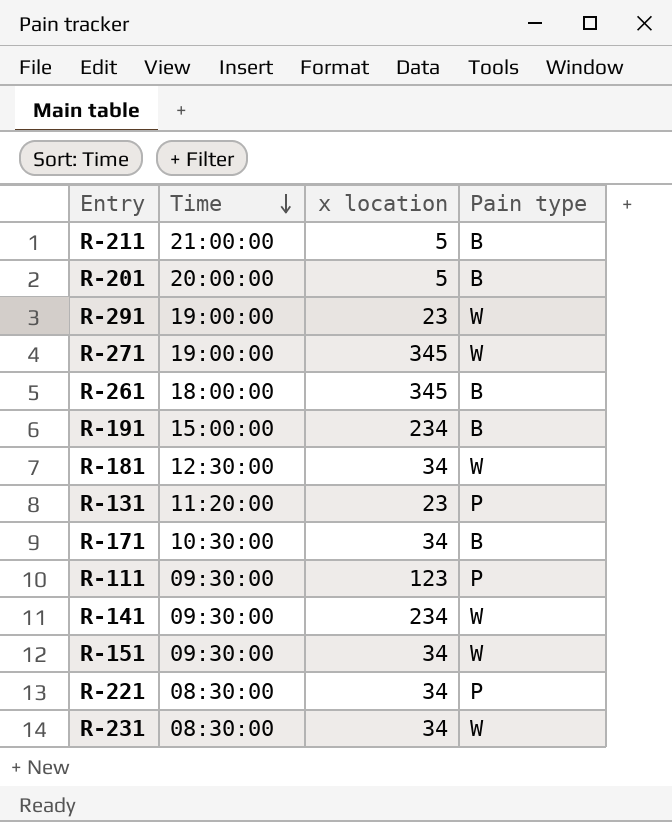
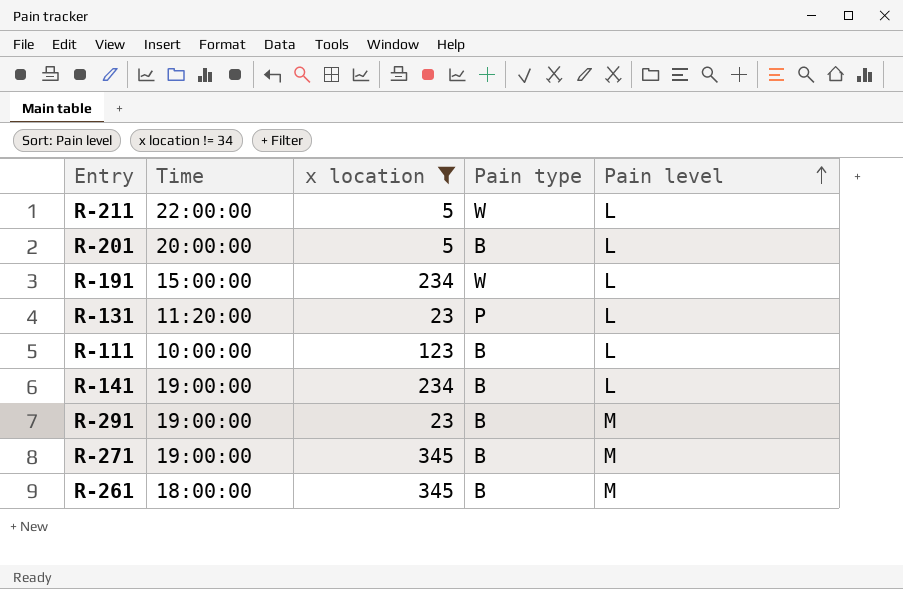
filter: none -> x location != 34
row order: Time descending -> Pain level ascending
column Pain level | position: none -> 5
R-211 | Time: 21:00:00 -> 22:00:00
R-211 | Pain type: B -> W
R-191 | Pain type: B -> W
R-111 | Time: 09:30:00 -> 10:00:00
R-111 | Pain type: P -> B
R-141 | Time: 09:30:00 -> 19:00:00
R-141 | Pain type: W -> B
R-291 | Pain type: W -> B
R-271 | Pain type: W -> B

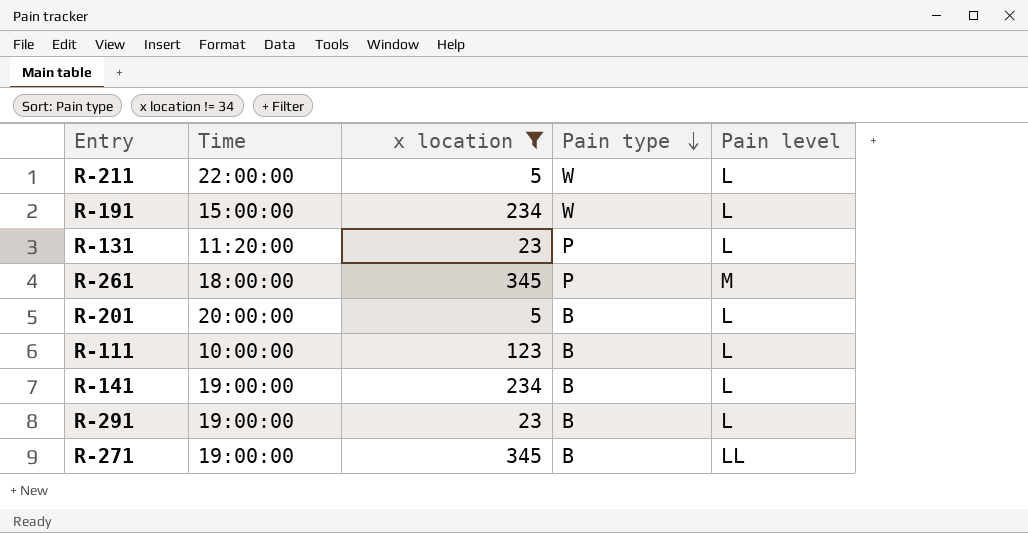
row order: Pain level ascending -> Pain type descending
R-261 | Pain type: B -> P
R-291 | Pain level: M -> L
R-271 | Pain level: M -> LL

